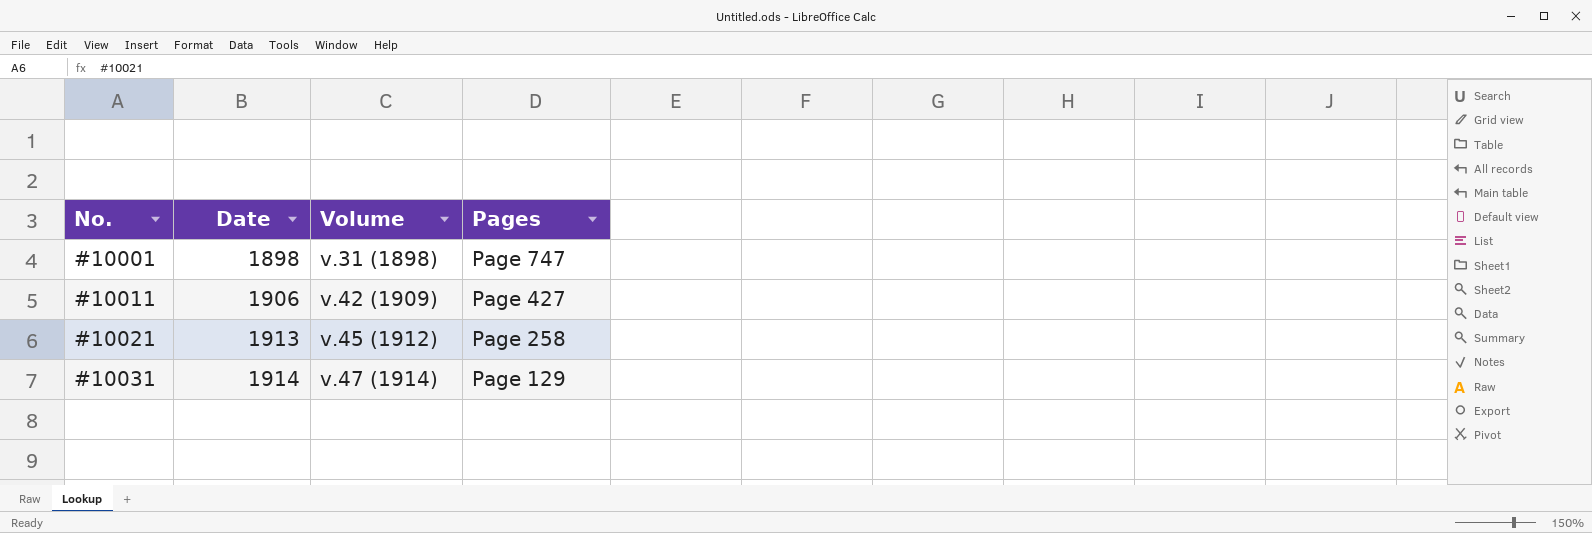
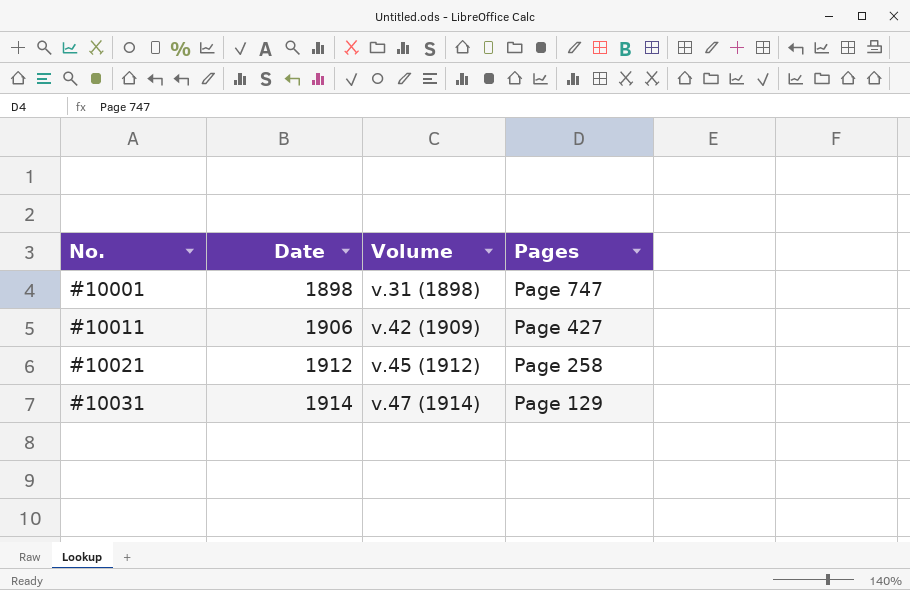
#10021 | Date: 1913 -> 1912

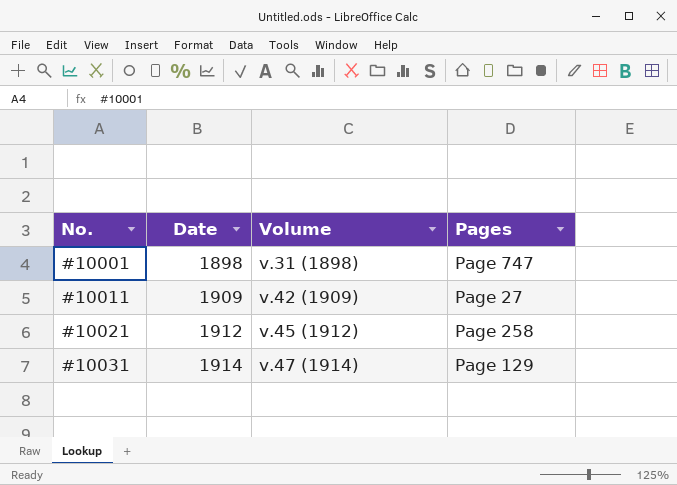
#10011 | Date: 1906 -> 1909
#10011 | Pages: Page 427 -> Page 27

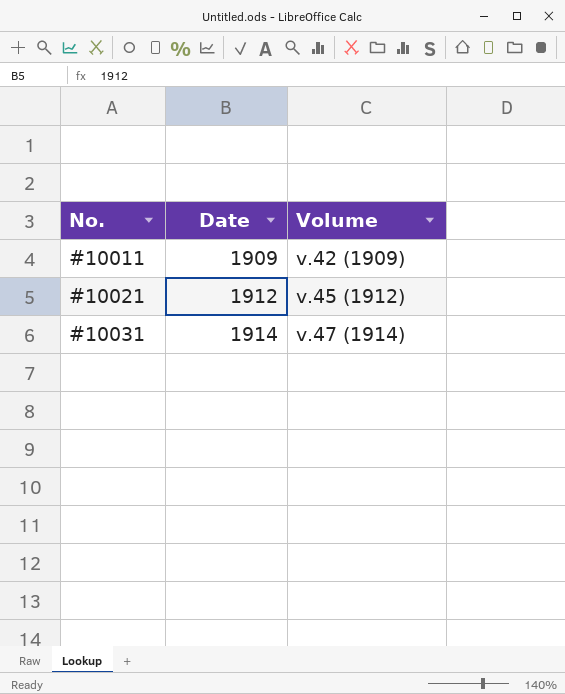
column Pages | position: 4 -> none
row #10001: 1898 | v.31 (1898) | Page 747 -> none

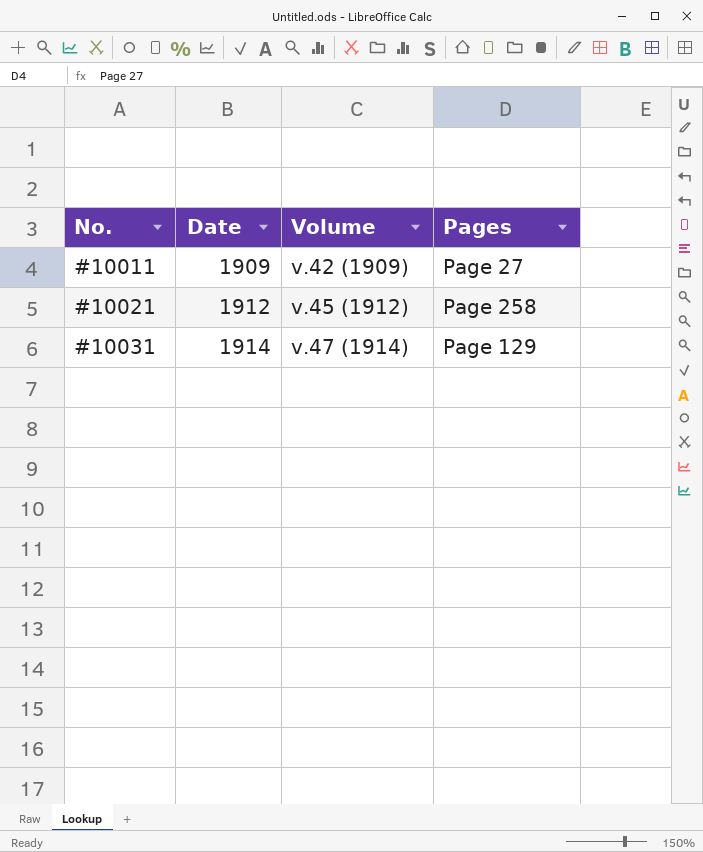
column Pages | position: none -> 4

